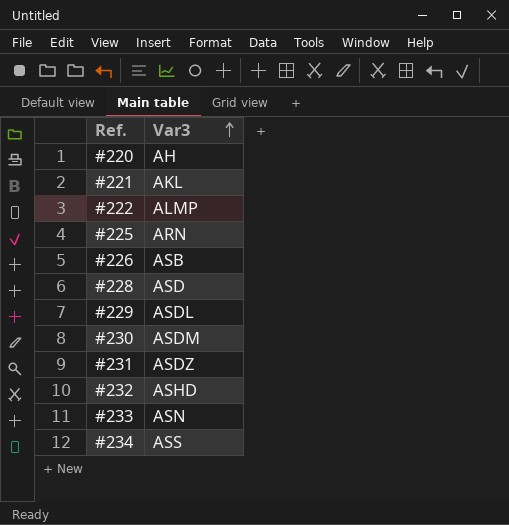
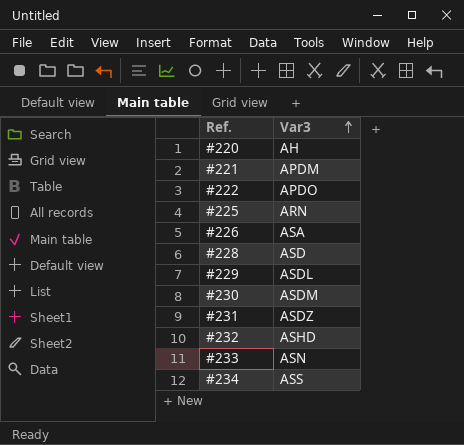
#221 | Var3: AKL -> APDM
#222 | Var3: ALMP -> APDO
#226 | Var3: ASB -> ASA

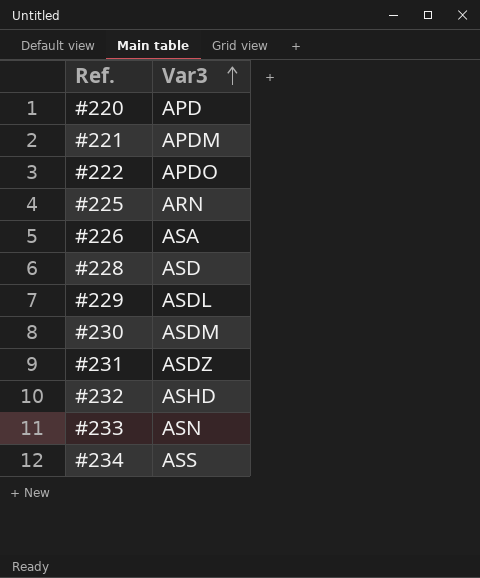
#220 | Var3: AH -> APD

